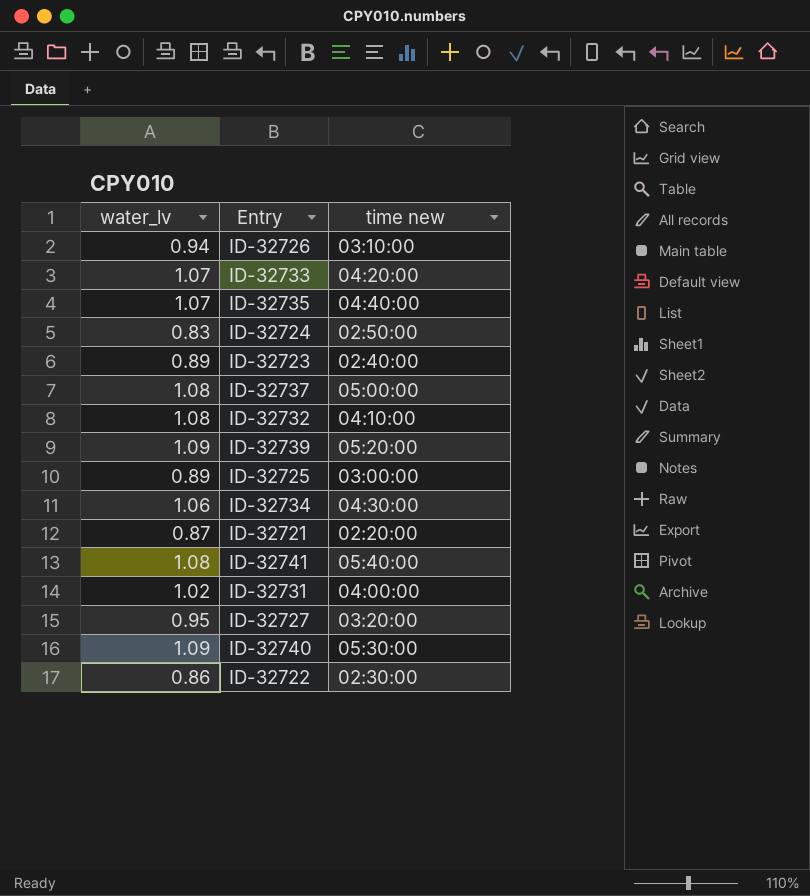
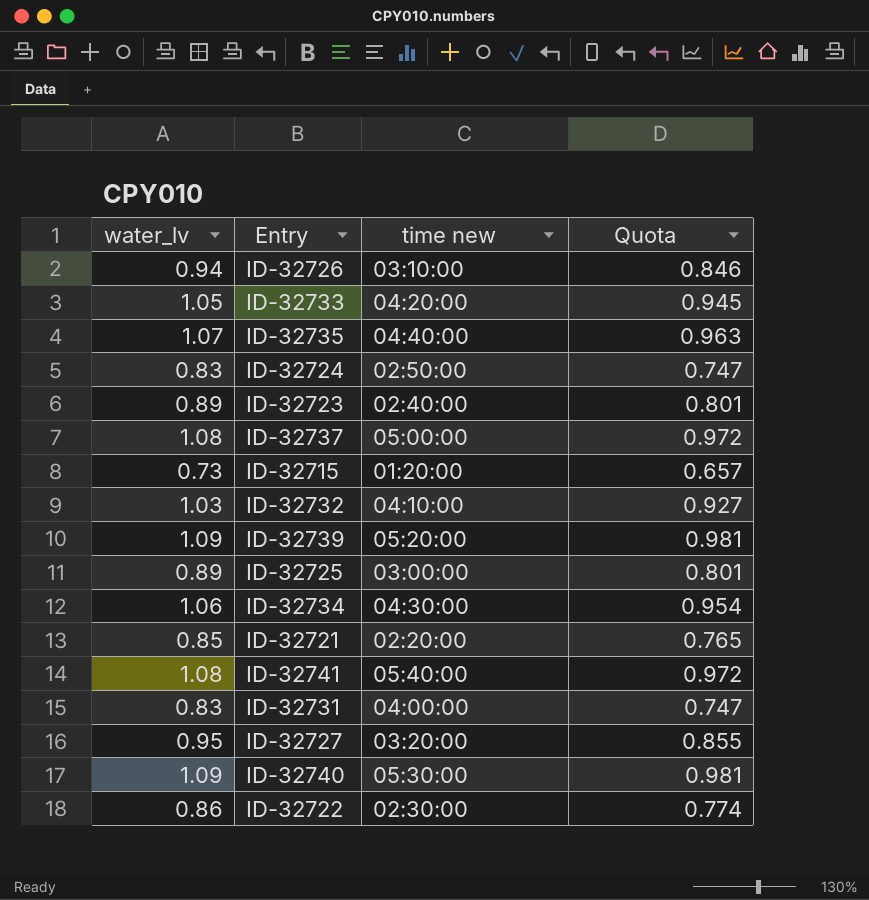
column Quota | formula: none -> [water_lv] * 0.9
ID-32733 | water_lv: 1.07 -> 1.05
row ID-32715: none -> 0.73 | 01:20:00 | 0.657
ID-32732 | water_lv: 1.08 -> 1.03
ID-32721 | water_lv: 0.87 -> 0.85
ID-32731 | water_lv: 1.02 -> 0.83

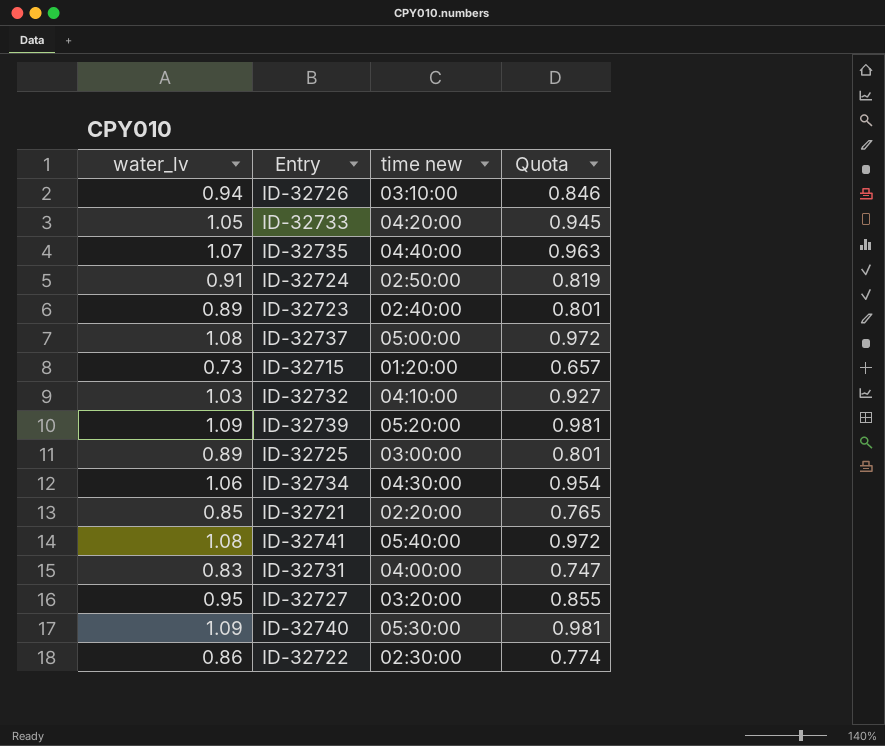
ID-32724 | water_lv: 0.83 -> 0.91
ID-32724 | Quota: 0.747 -> 0.819

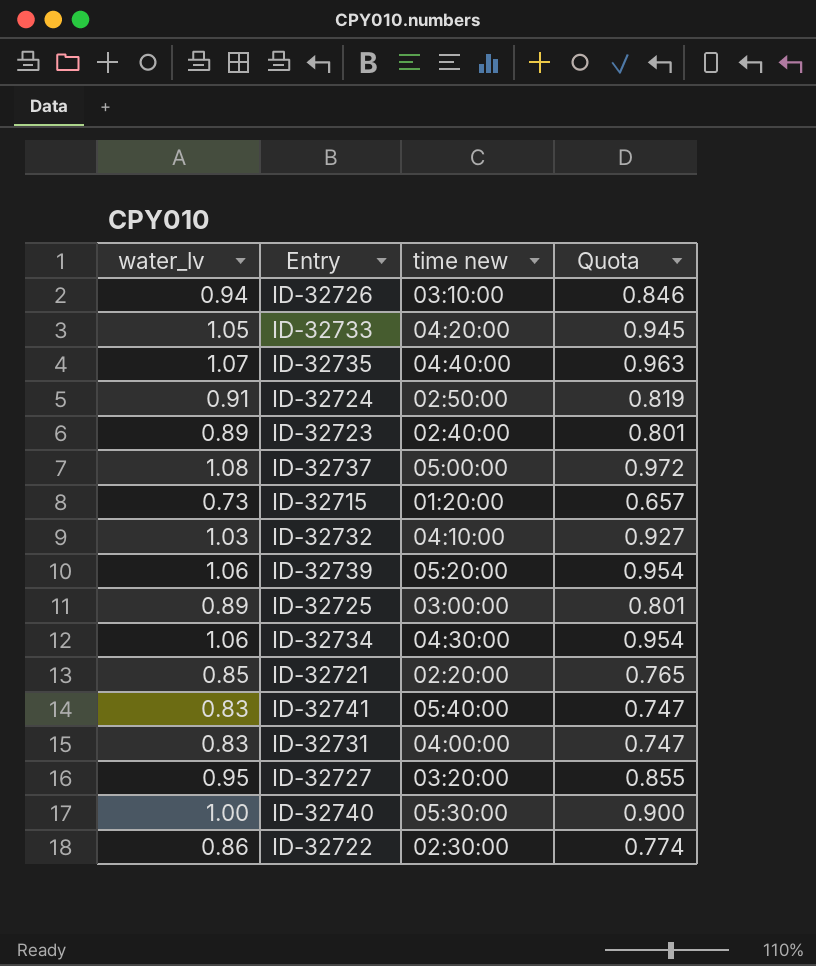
ID-32739 | water_lv: 1.09 -> 1.06
ID-32739 | Quota: 0.981 -> 0.954
ID-32741 | water_lv: 1.08 -> 0.83
ID-32741 | Quota: 0.972 -> 0.747
ID-32740 | water_lv: 1.09 -> 1.00
ID-32740 | Quota: 0.981 -> 0.900

